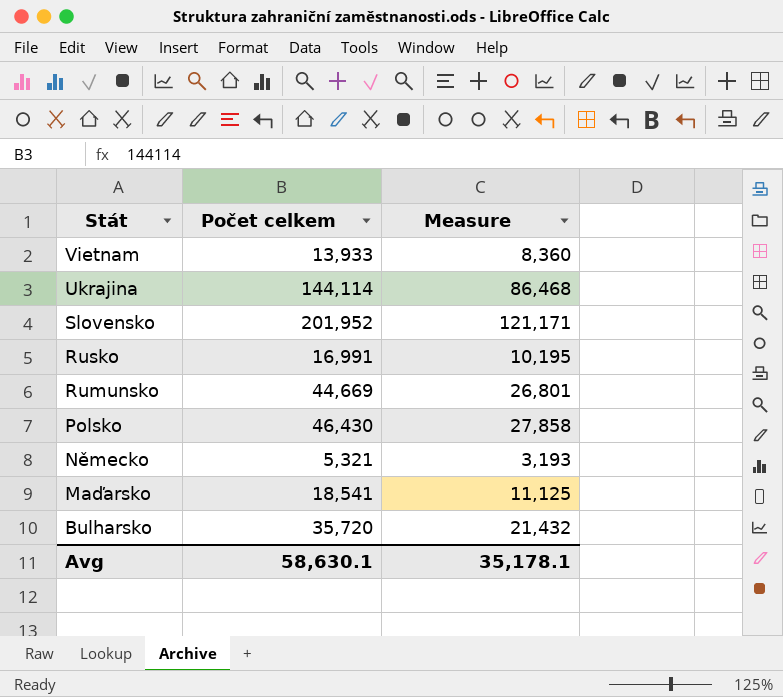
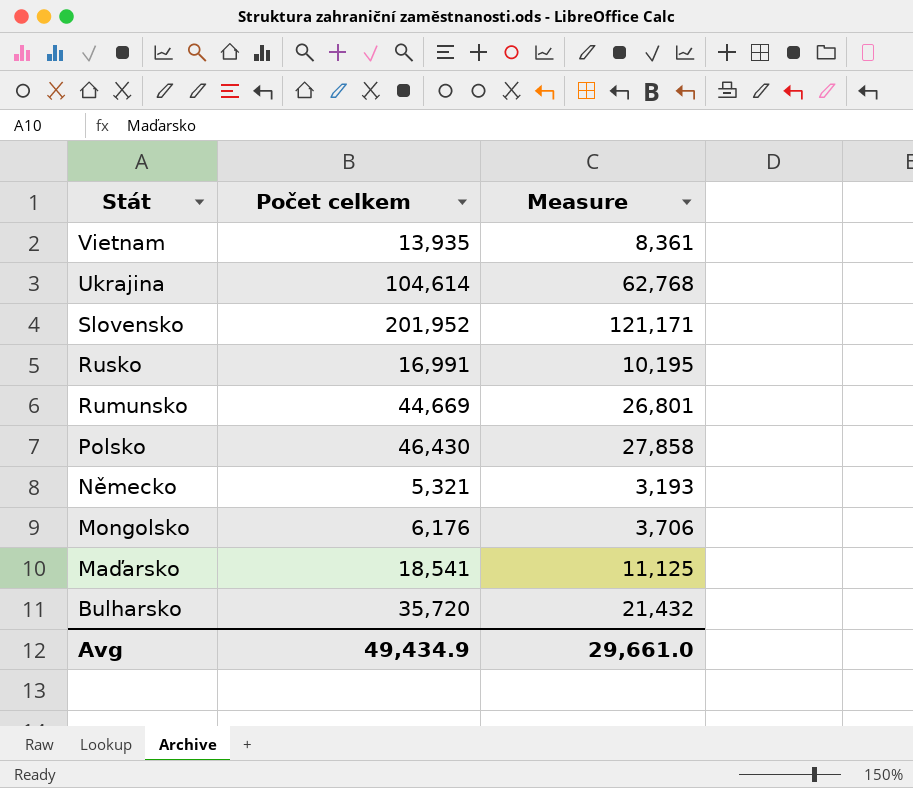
Vietnam | Počet celkem: 13,933 -> 13,935
Vietnam | Measure: 8,360 -> 8,361
Ukrajina | Počet celkem: 144,114 -> 104,614
Ukrajina | Measure: 86,468 -> 62,768
row Mongolsko: none -> 6,176 | 3,706
Avg | Počet celkem: 58,630.1 -> 49,434.9
Avg | Measure: 35,178.1 -> 29,661.0

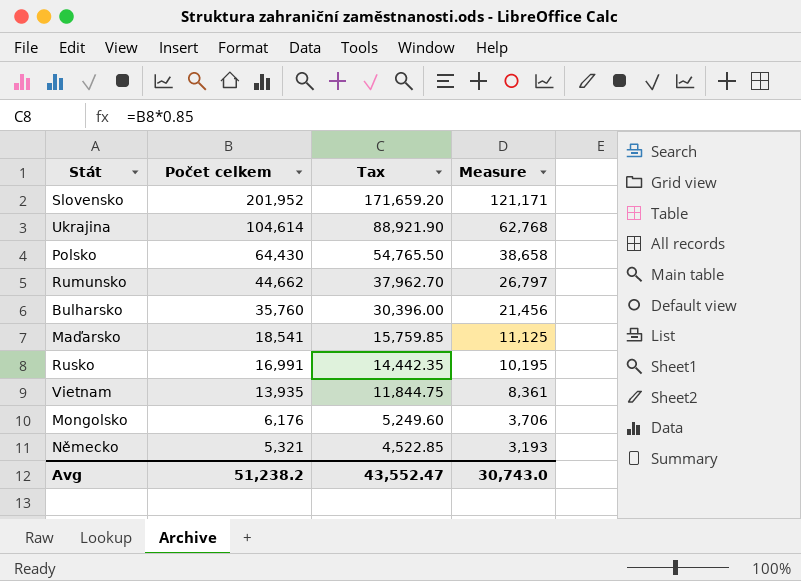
row order: Stát descending -> Počet celkem descending
column Tax | formula: none -> [Počet celkem] * 0.85
Polsko | Počet celkem: 46,430 -> 64,430
Polsko | Measure: 27,858 -> 38,658
Rumunsko | Počet celkem: 44,669 -> 44,662
Rumunsko | Measure: 26,801 -> 26,797
Bulharsko | Počet celkem: 35,720 -> 35,760
Bulharsko | Measure: 21,432 -> 21,456
Avg | Počet celkem: 49,434.9 -> 51,238.2
Avg | Measure: 29,661.0 -> 30,743.0

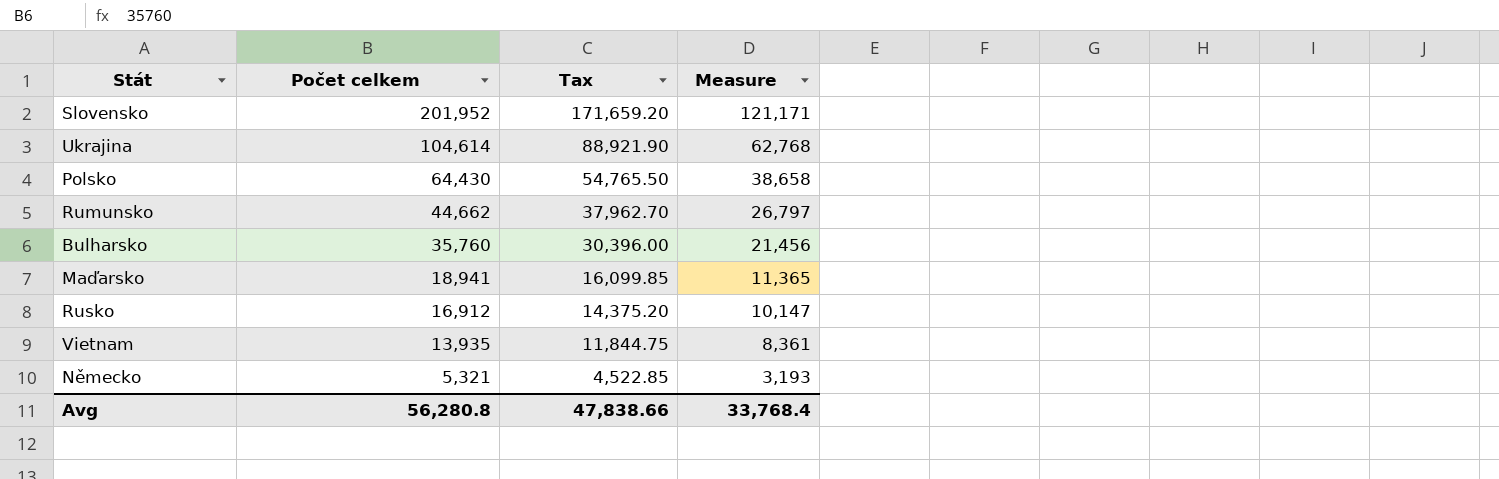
row Mongolsko: 6,176 | 5,249.60 | 3,706 -> none
Maďarsko | Počet celkem: 18,541 -> 18,941
Maďarsko | Tax: 15,759.85 -> 16,099.85
Maďarsko | Measure: 11,125 -> 11,365
Rusko | Počet celkem: 16,991 -> 16,912
Rusko | Tax: 14,442.35 -> 14,375.20
Rusko | Measure: 10,195 -> 10,147
Avg | Počet celkem: 51,238.2 -> 56,280.8
Avg | Tax: 43,552.47 -> 47,838.66
Avg | Measure: 30,743.0 -> 33,768.4

